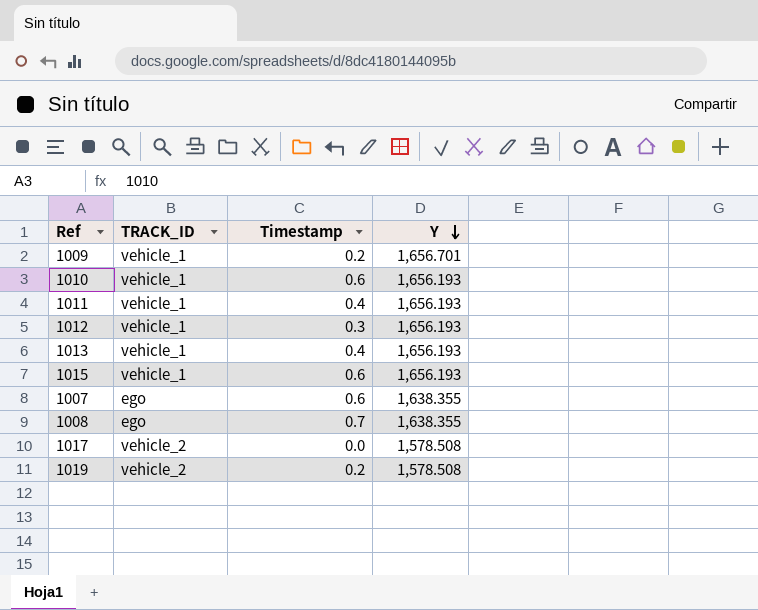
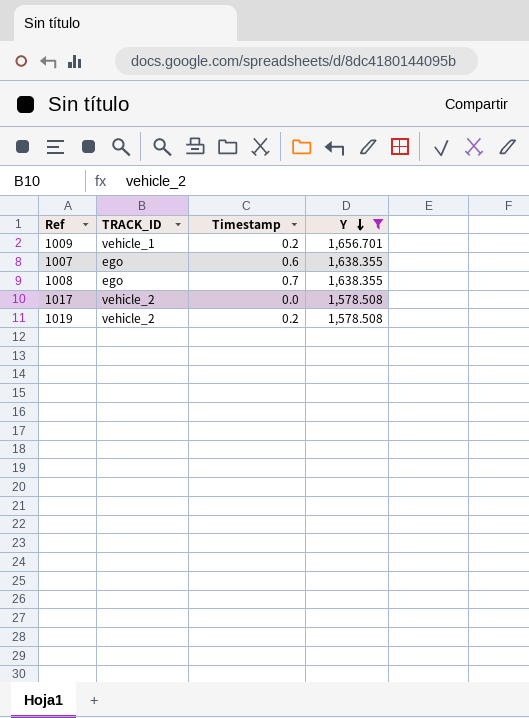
filter: none -> Y != 1,656.193

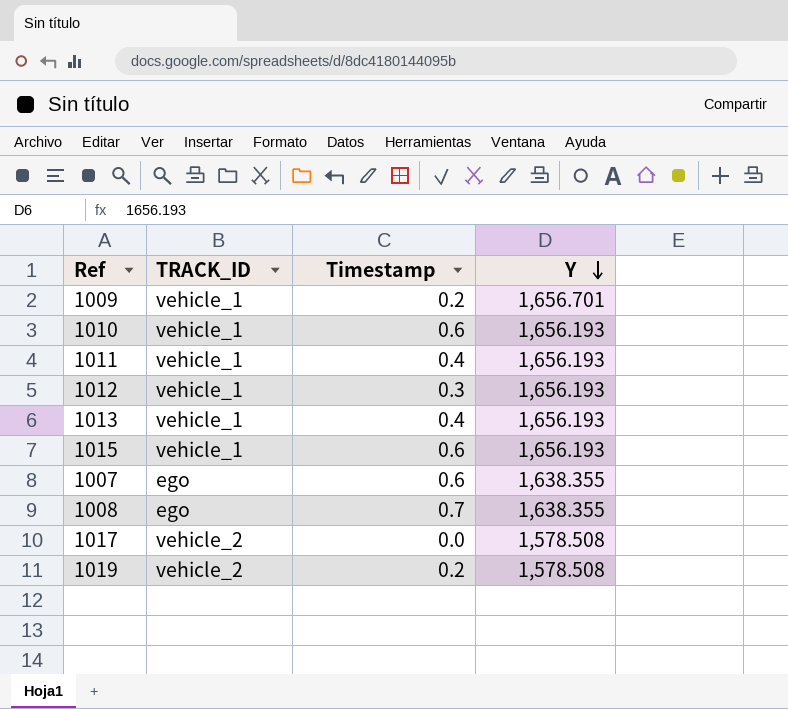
filter: Y != 1,656.193 -> none

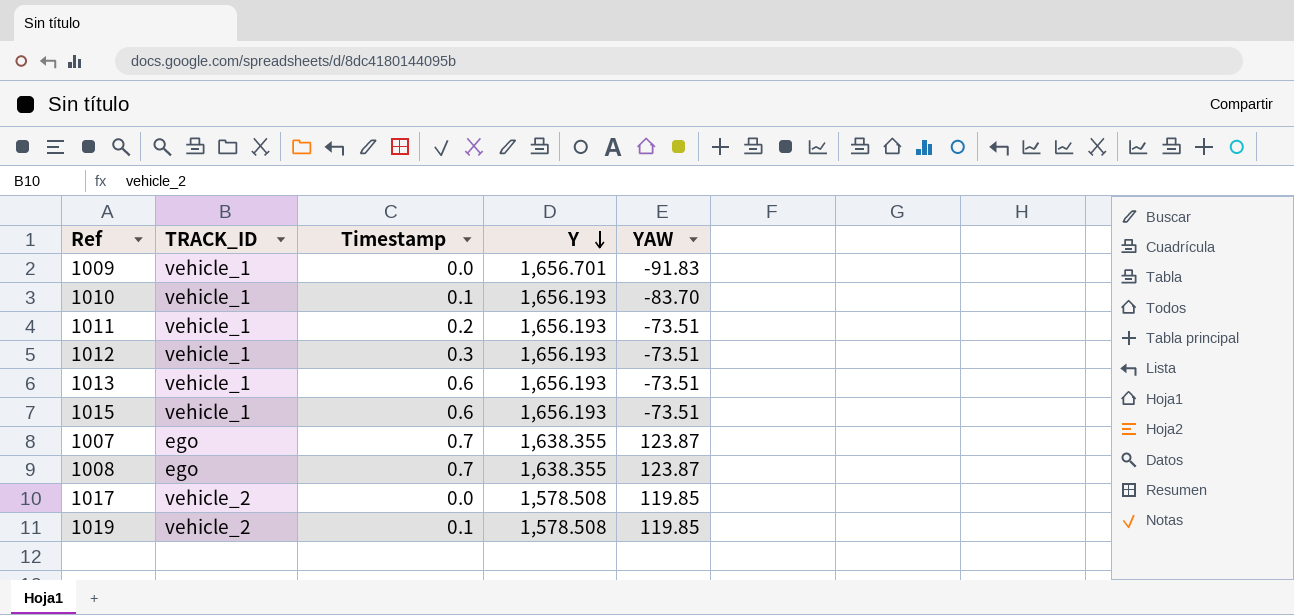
column YAW | position: none -> 5
1009 | Timestamp: 0.2 -> 0.0
1010 | Timestamp: 0.6 -> 0.1
1011 | Timestamp: 0.4 -> 0.2
1013 | Timestamp: 0.4 -> 0.6
1007 | Timestamp: 0.6 -> 0.7
1019 | Timestamp: 0.2 -> 0.1

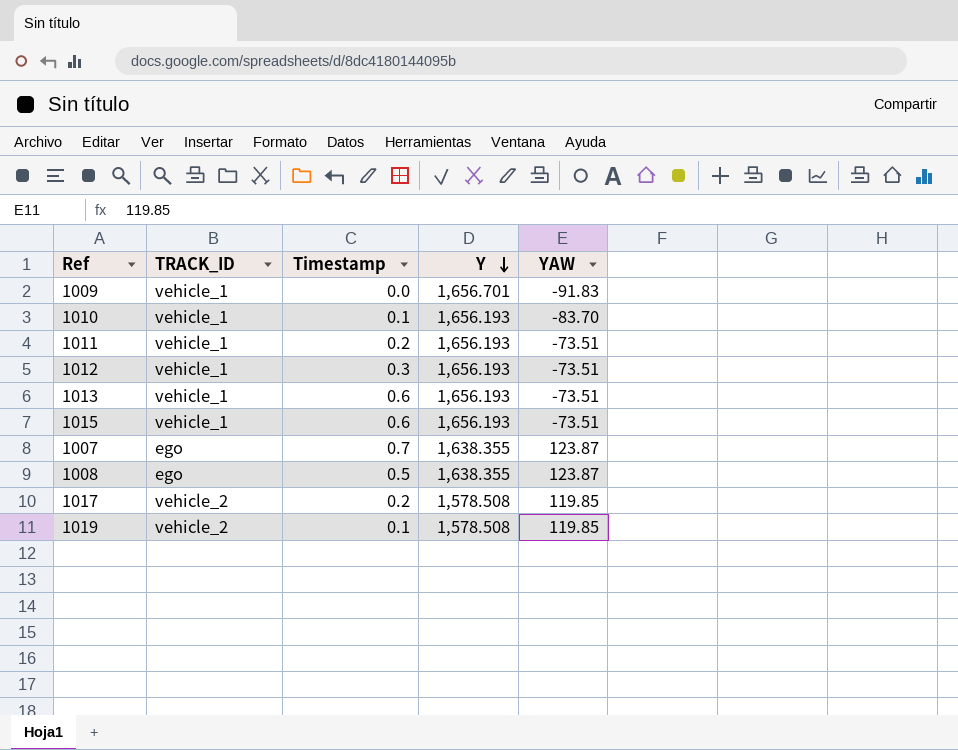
1008 | Timestamp: 0.7 -> 0.5
1017 | Timestamp: 0.0 -> 0.2

